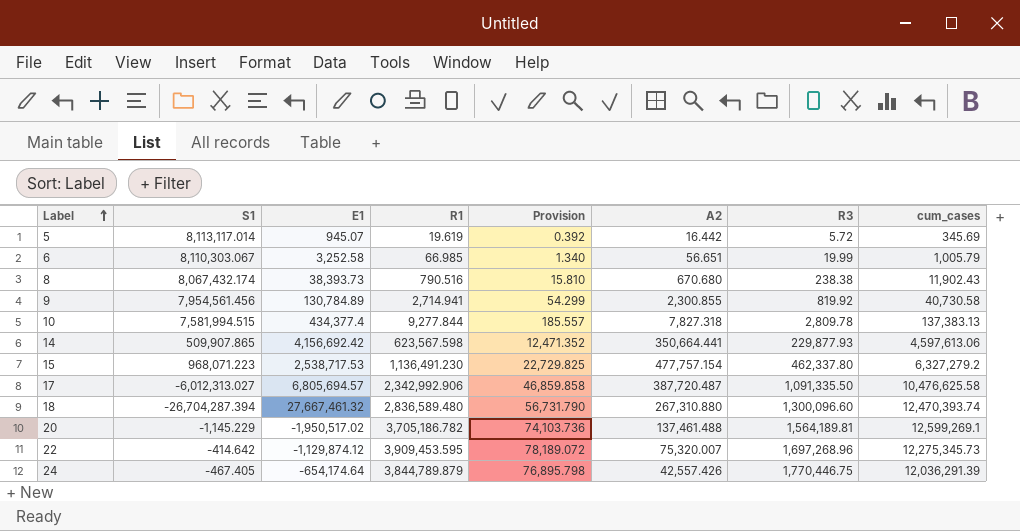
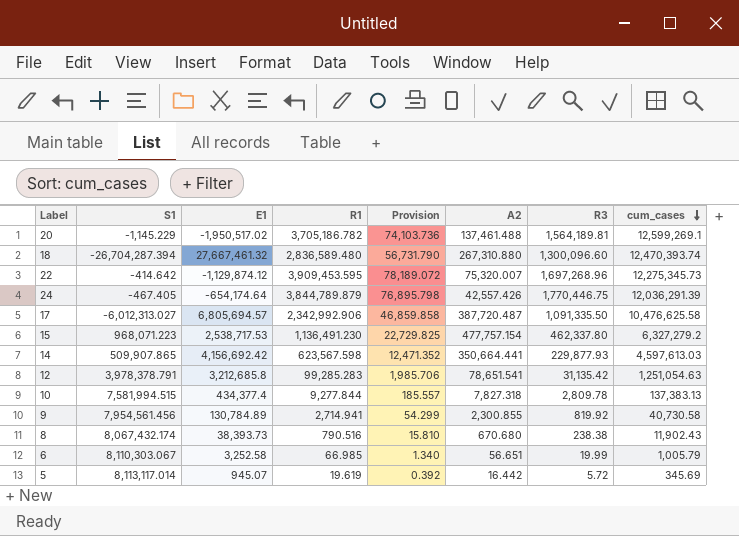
row order: Label ascending -> cum_cases descending
14 | cum_cases: 4,597,613.06 -> 4,597,613.03
row 12: none -> 3,978,378.791 | 3,212,685.8 | 99,285.283 | 1,985.706 | 78,651.541 | 31,135.42 | 1,251,054.63

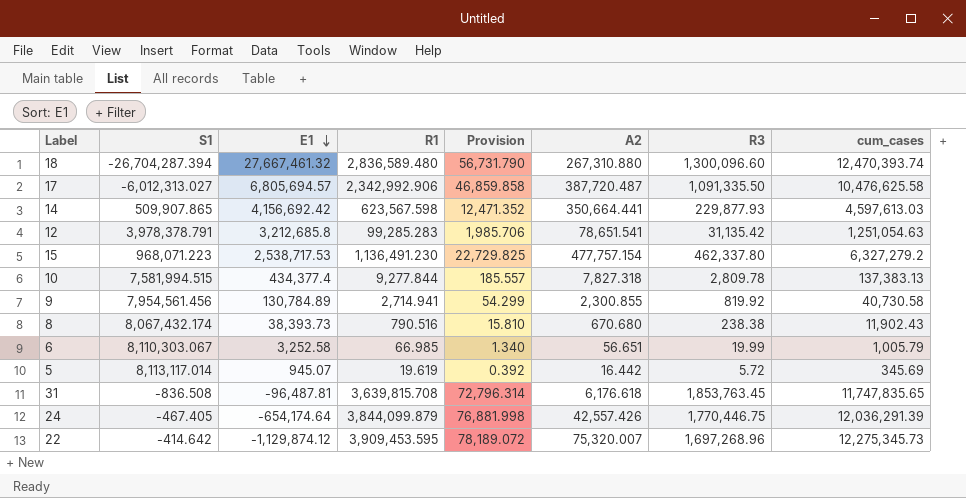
row order: cum_cases descending -> E1 descending
row 20: -1,145.229 | -1,950,517.02 | 3,705,186.782 | 74,103.736 | 137,461.488 | 1,564,189.81 | 12,599,269.1 -> none
row 31: none -> -836.508 | -96,487.81 | 3,639,815.708 | 72,796.314 | 6,176.618 | 1,853,763.45 | 11,747,835.65
24 | R1: 3,844,789.879 -> 3,844,099.879
24 | Provision: 76,895.798 -> 76,881.998

